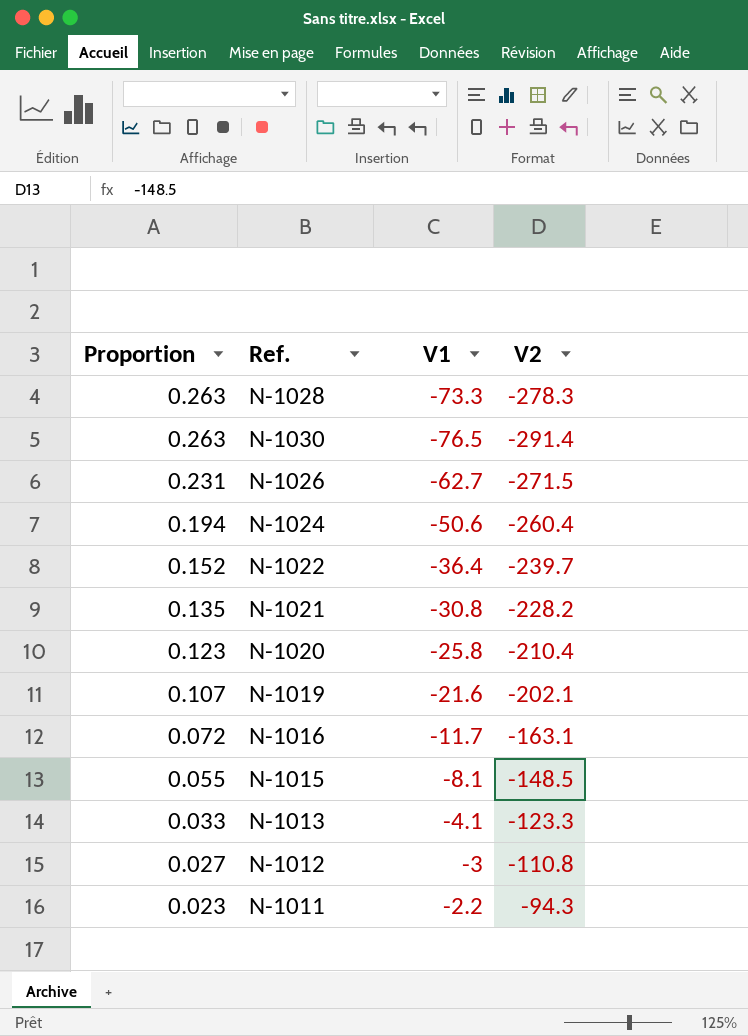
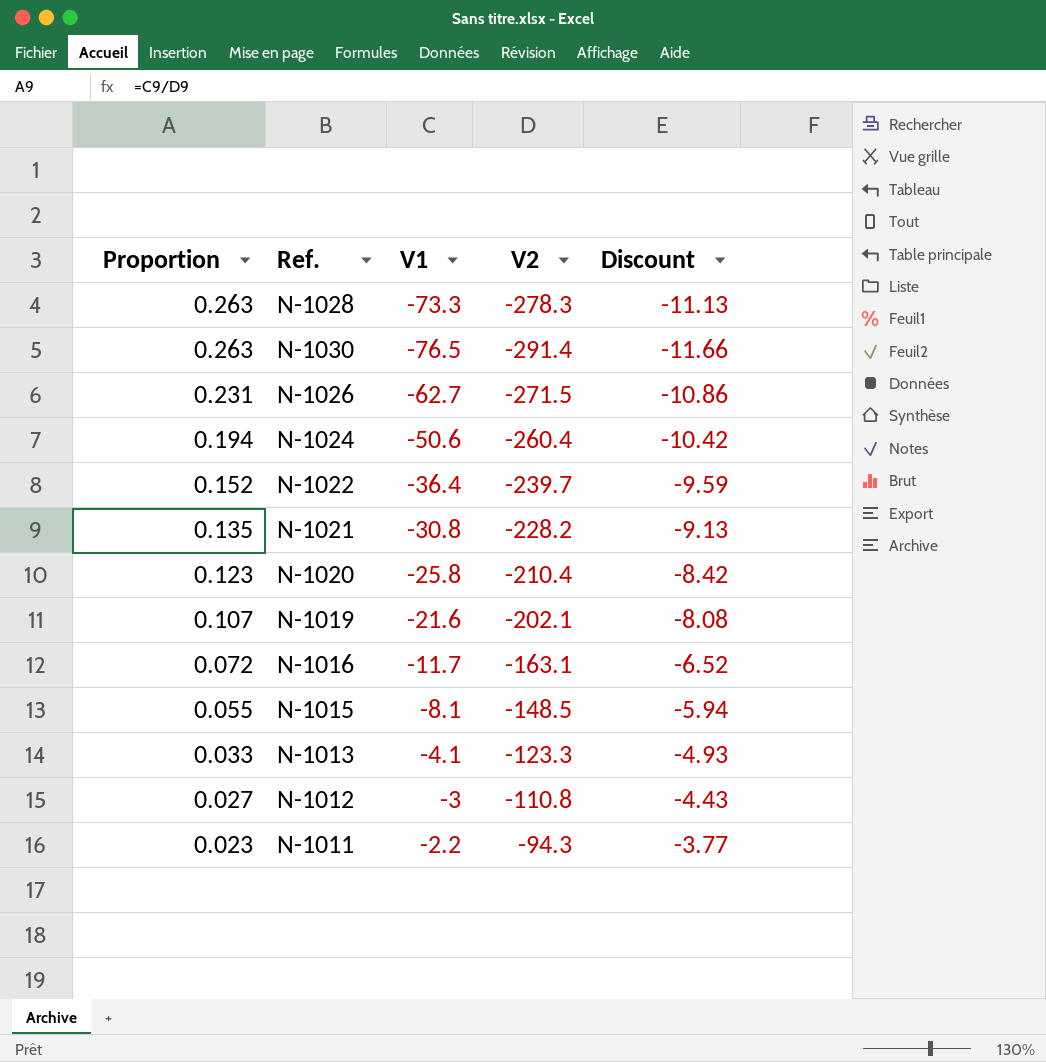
column Discount | formula: none -> [V2] * 0.04

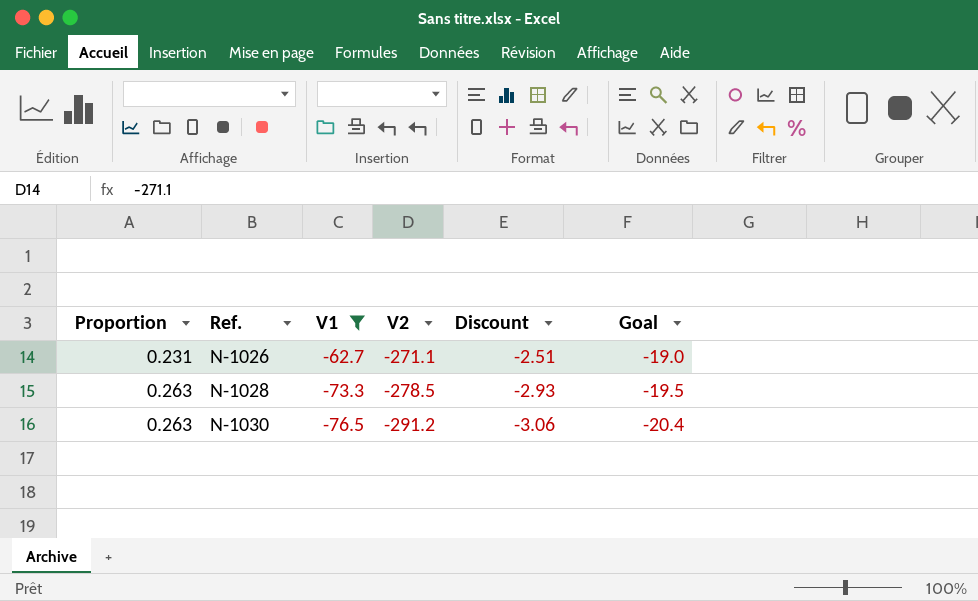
filter: none -> V1 <= -62.7
row order: Proportion descending -> Proportion ascending
column Discount | formula: [V2] * 0.04 -> [V1] * 0.04
column Goal | formula: none -> [V2] * 0.07
N-1026 | V2: -271.5 -> -271.1
N-1028 | V2: -278.3 -> -278.5
N-1030 | V2: -291.4 -> -291.2

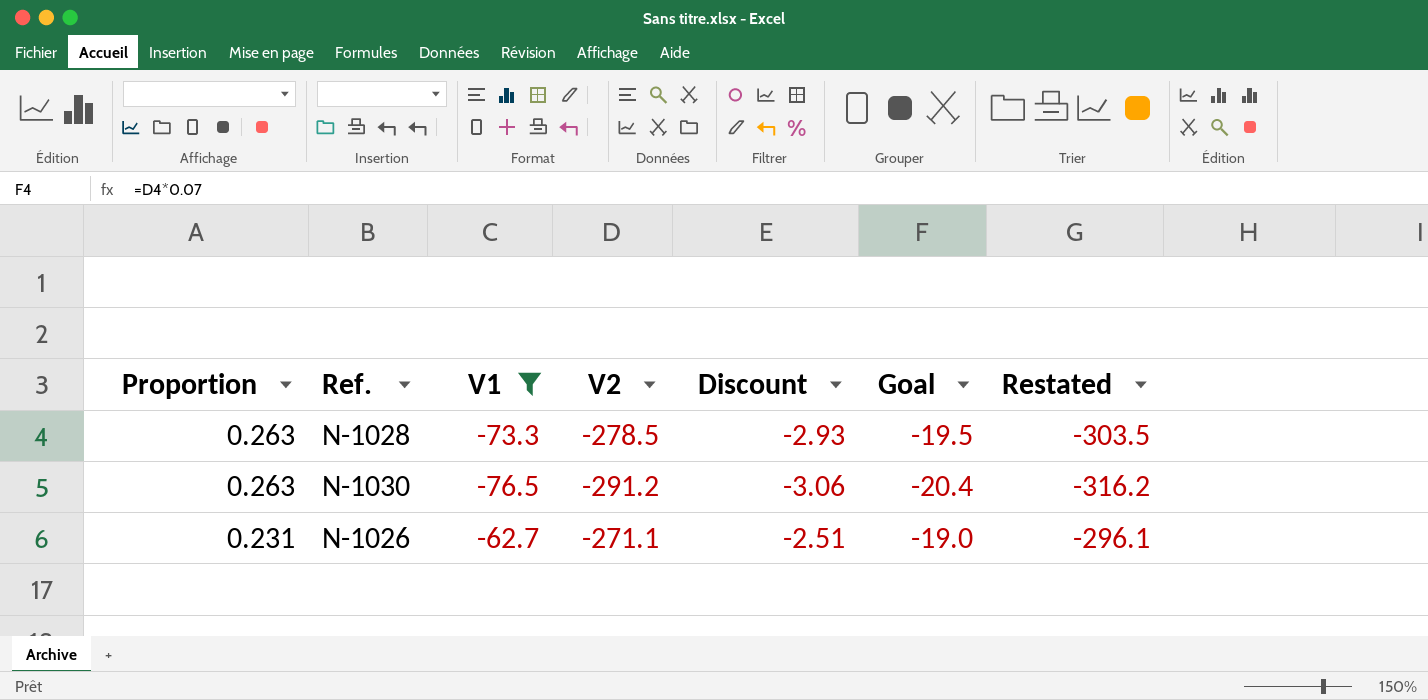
row order: Proportion ascending -> Proportion descending
column Restated | formula: none -> [V2] - 25

